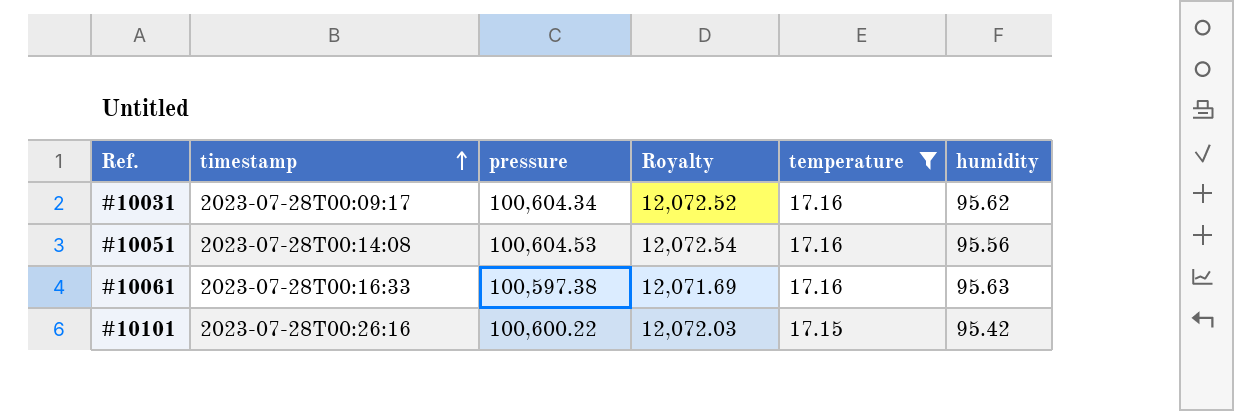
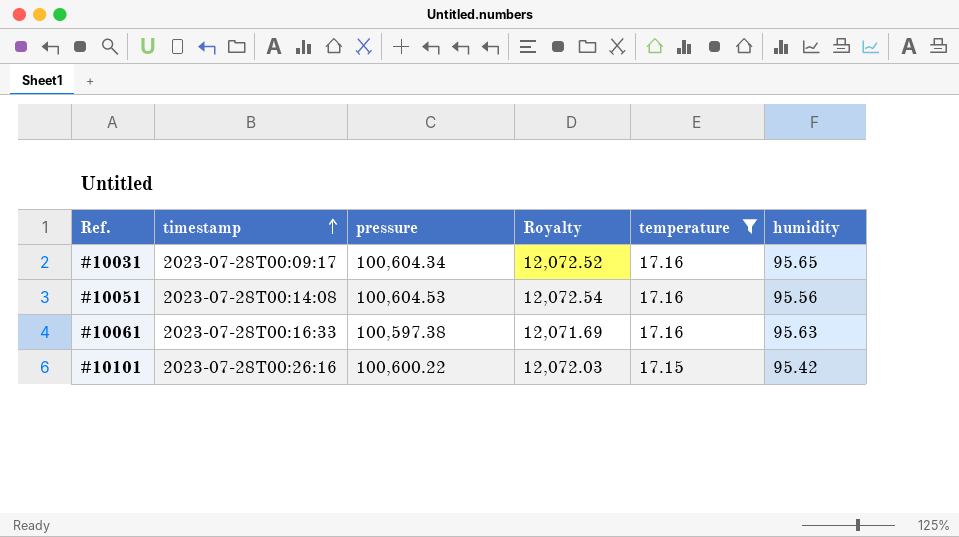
#10031 | humidity: 95.62 -> 95.65

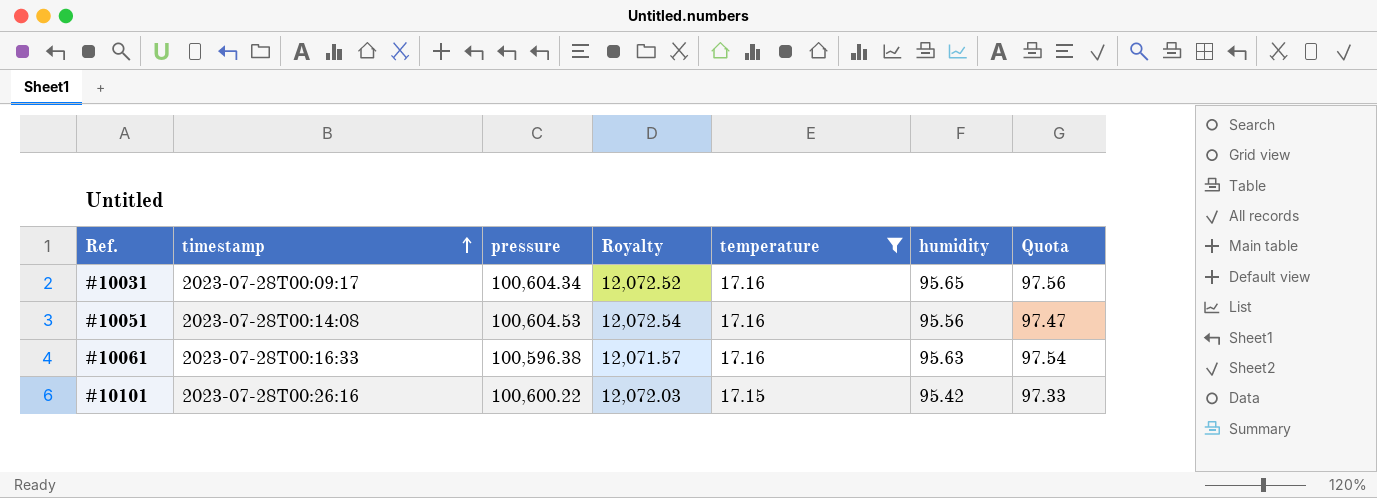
column Quota | formula: none -> [humidity] * 1.02
#10061 | pressure: 100,597.38 -> 100,596.38
#10061 | Royalty: 12,071.69 -> 12,071.57

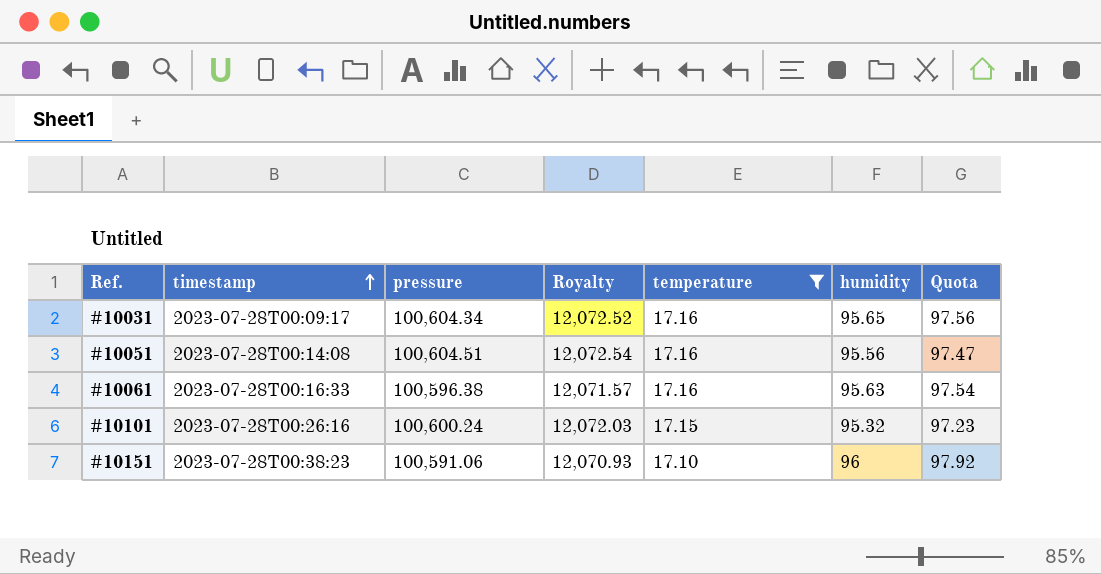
#10051 | pressure: 100,604.53 -> 100,604.51
#10101 | pressure: 100,600.22 -> 100,600.24
#10101 | humidity: 95.42 -> 95.32
#10101 | Quota: 97.33 -> 97.23
row #10151: none -> 2023-07-28T00:38:23 | 100,591.06 | 12,070.93 | 17.10 | 96 | 97.92

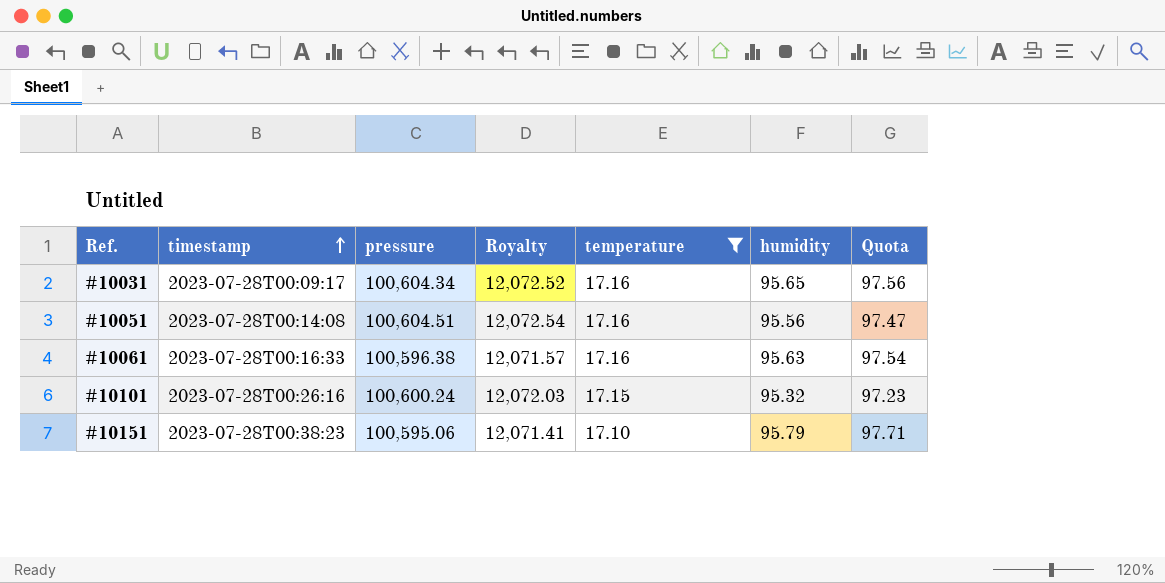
#10151 | pressure: 100,591.06 -> 100,595.06
#10151 | Royalty: 12,070.93 -> 12,071.41
#10151 | humidity: 96 -> 95.79
#10151 | Quota: 97.92 -> 97.71

